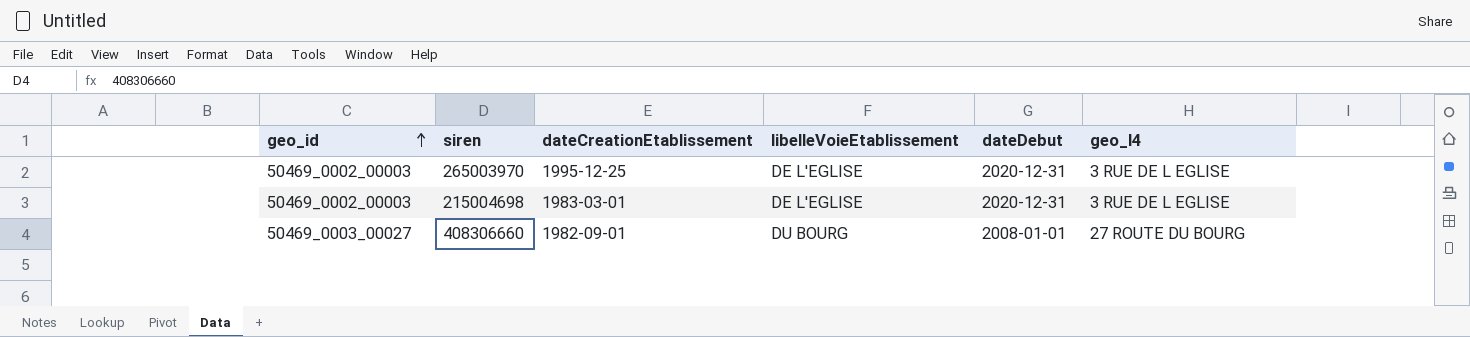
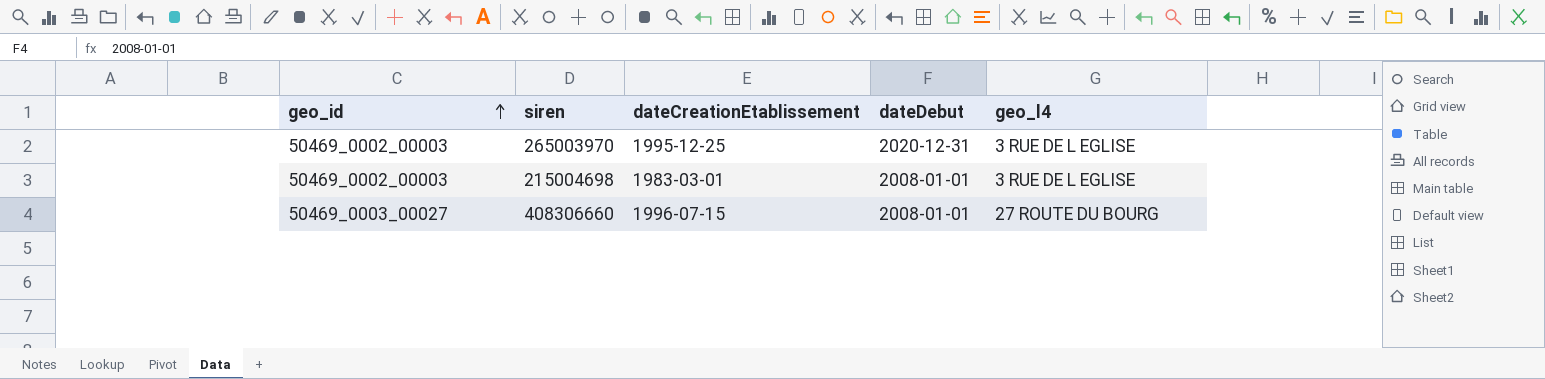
column libelleVoieEtablissement | position: 4 -> none
215004698 | dateDebut: 2020-12-31 -> 2008-01-01
408306660 | dateCreationEtablissement: 1982-09-01 -> 1996-07-15

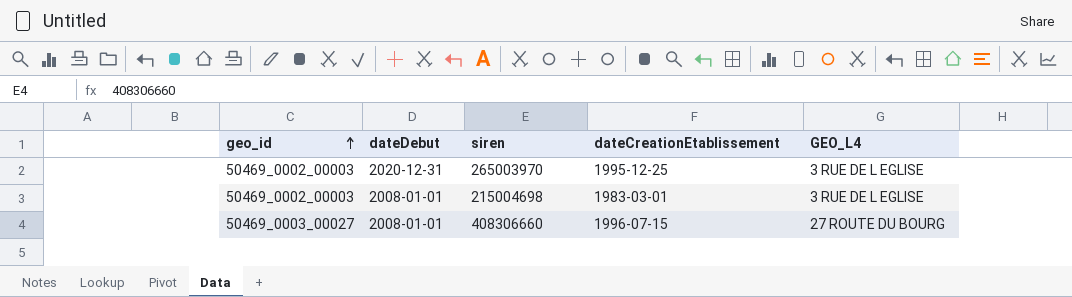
column dateDebut | position: 4 -> 2
column name: geo_l4 -> GEO_L4

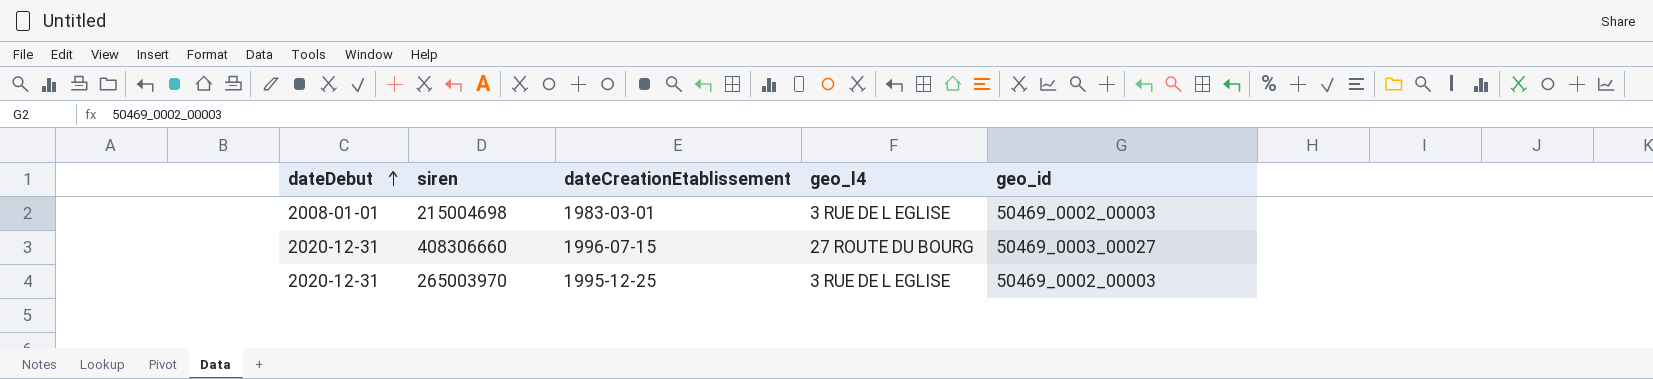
row order: geo_id ascending -> dateDebut ascending
column name: GEO_L4 -> geo_l4
column geo_id | position: 1 -> 5
408306660 | dateDebut: 2008-01-01 -> 2020-12-31

